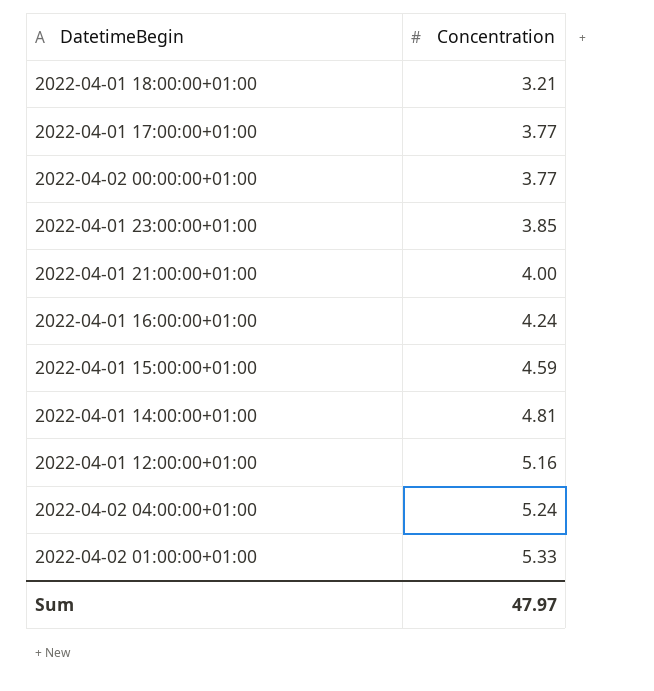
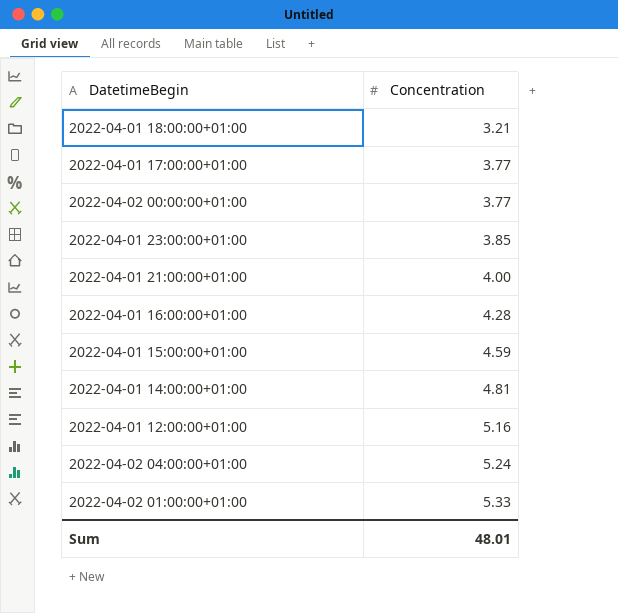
2022-04-01 16:00:00+01:00 | Concentration: 4.24 -> 4.28
Sum | Concentration: 47.97 -> 48.01

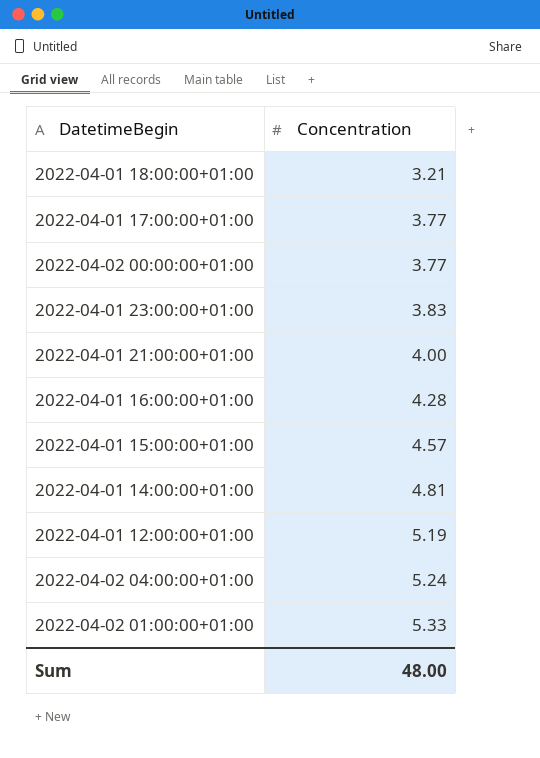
2022-04-01 23:00:00+01:00 | Concentration: 3.85 -> 3.83
2022-04-01 15:00:00+01:00 | Concentration: 4.59 -> 4.57
2022-04-01 12:00:00+01:00 | Concentration: 5.16 -> 5.19
Sum | Concentration: 48.01 -> 48.00

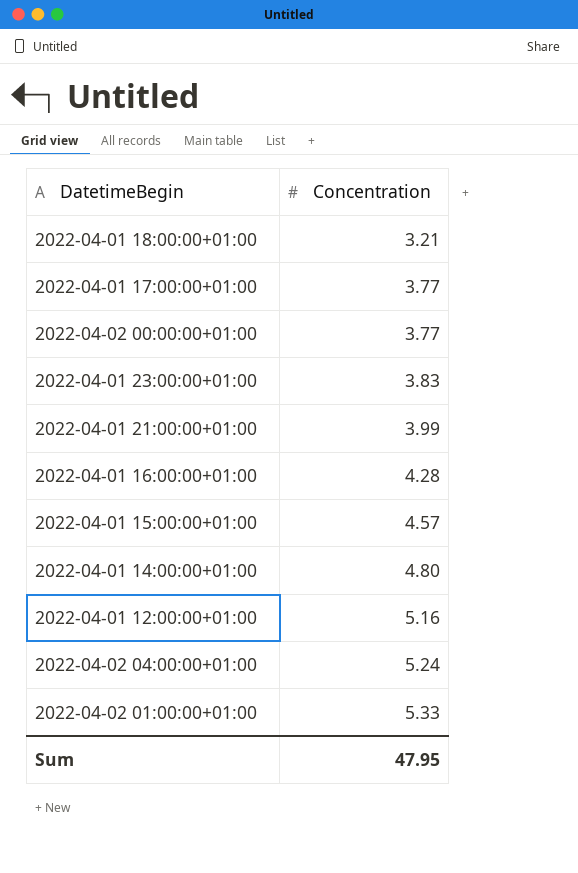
2022-04-01 21:00:00+01:00 | Concentration: 4.00 -> 3.99
2022-04-01 14:00:00+01:00 | Concentration: 4.81 -> 4.80
2022-04-01 12:00:00+01:00 | Concentration: 5.19 -> 5.16
Sum | Concentration: 48.00 -> 47.95

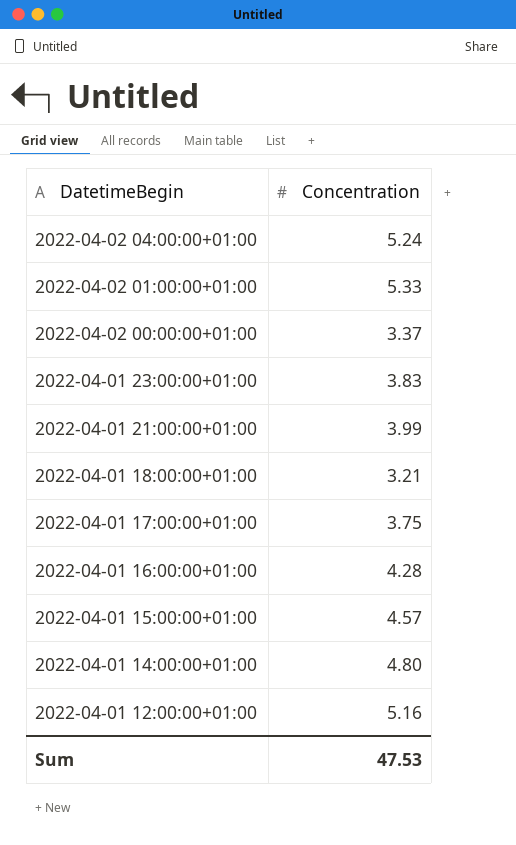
row order: Concentration ascending -> DatetimeBegin descending
2022-04-02 00:00:00+01:00 | Concentration: 3.77 -> 3.37
2022-04-01 17:00:00+01:00 | Concentration: 3.77 -> 3.75
Sum | Concentration: 47.95 -> 47.53

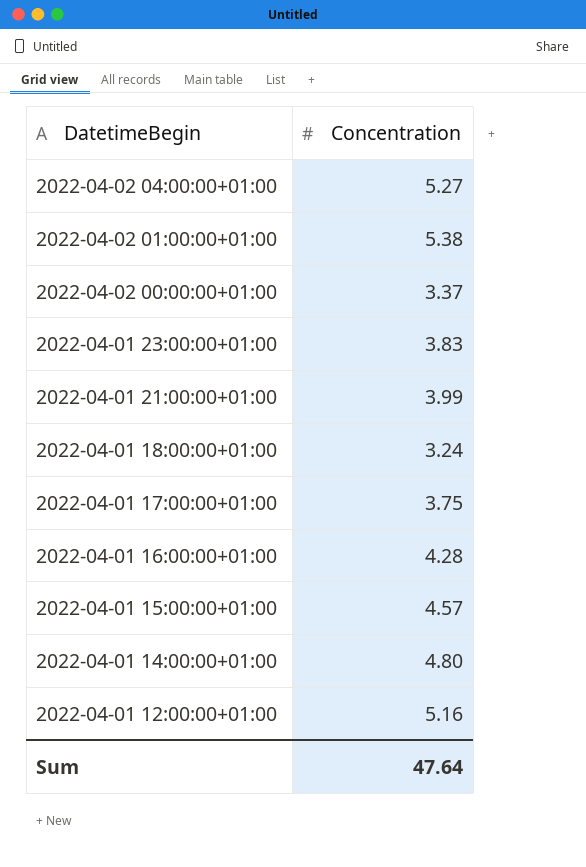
2022-04-02 04:00:00+01:00 | Concentration: 5.24 -> 5.27
2022-04-02 01:00:00+01:00 | Concentration: 5.33 -> 5.38
2022-04-01 18:00:00+01:00 | Concentration: 3.21 -> 3.24
Sum | Concentration: 47.53 -> 47.64

